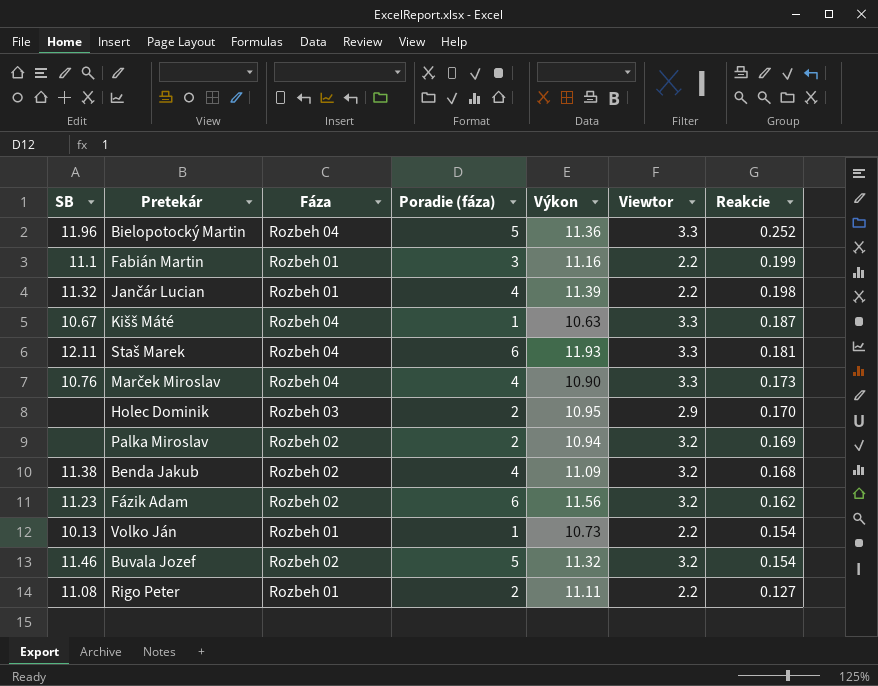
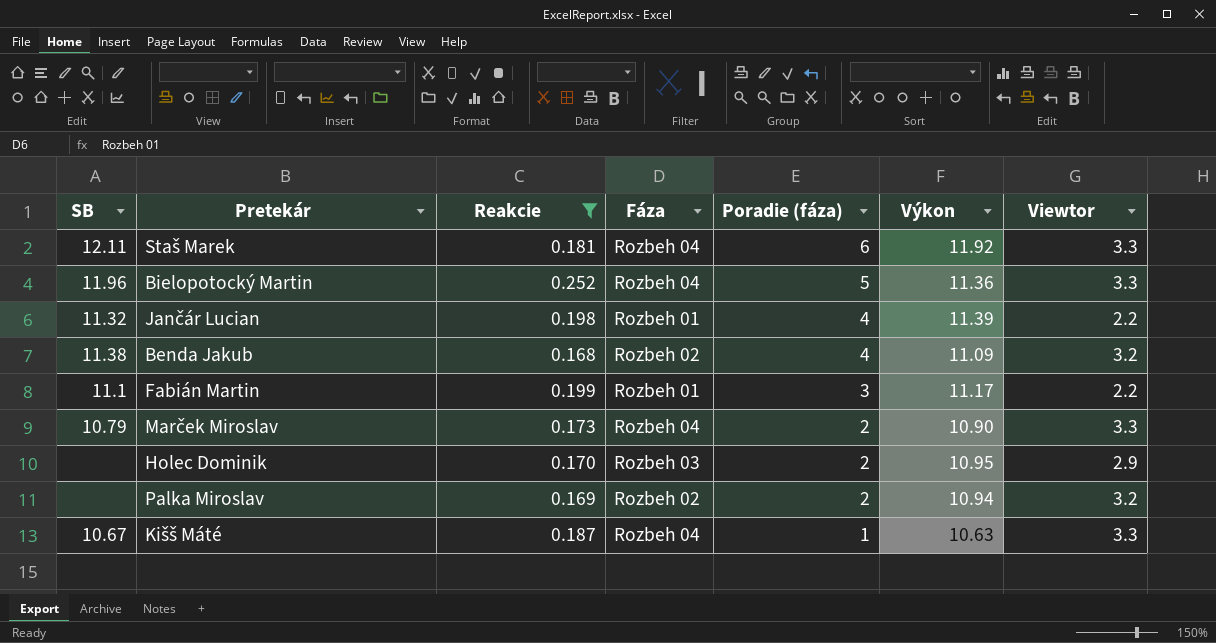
filter: none -> Reakcie >= 0.168
row order: Reakcie descending -> Poradie (fáza) descending
column Reakcie | position: 7 -> 3
Staš Marek | Výkon: 11.93 -> 11.92
Fabián Martin | Výkon: 11.16 -> 11.17
Marček Miroslav | SB: 10.76 -> 10.79
Marček Miroslav | Poradie (fáza): 4 -> 2

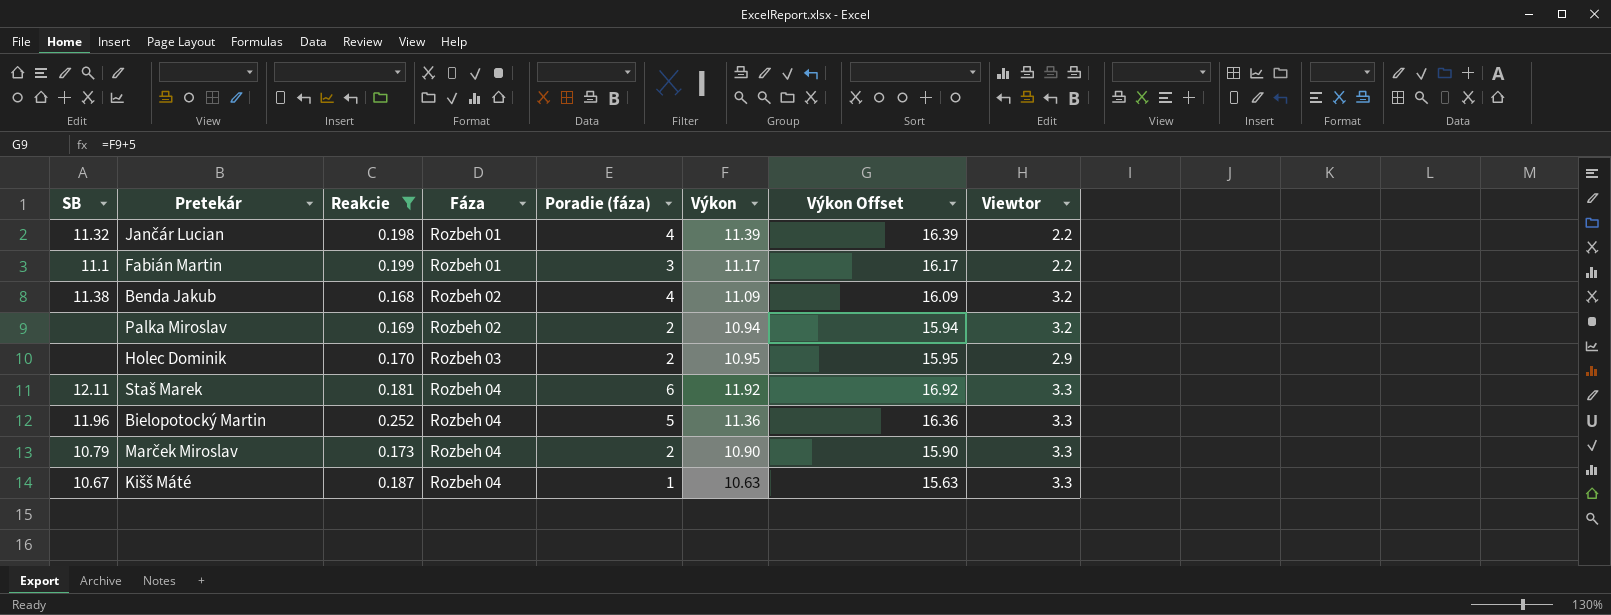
row order: Poradie (fáza) descending -> Fáza ascending
column Výkon Offset | formula: none -> [Výkon] + 5

